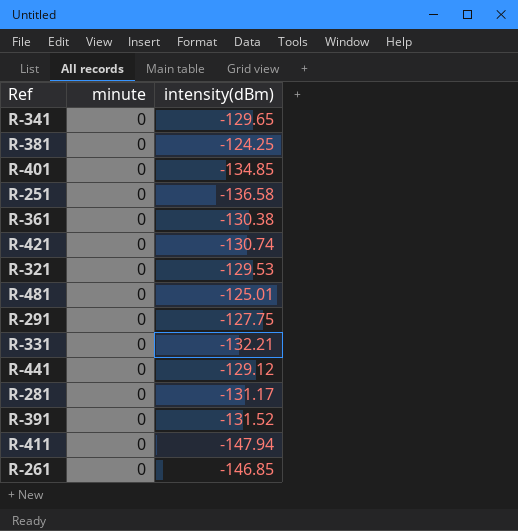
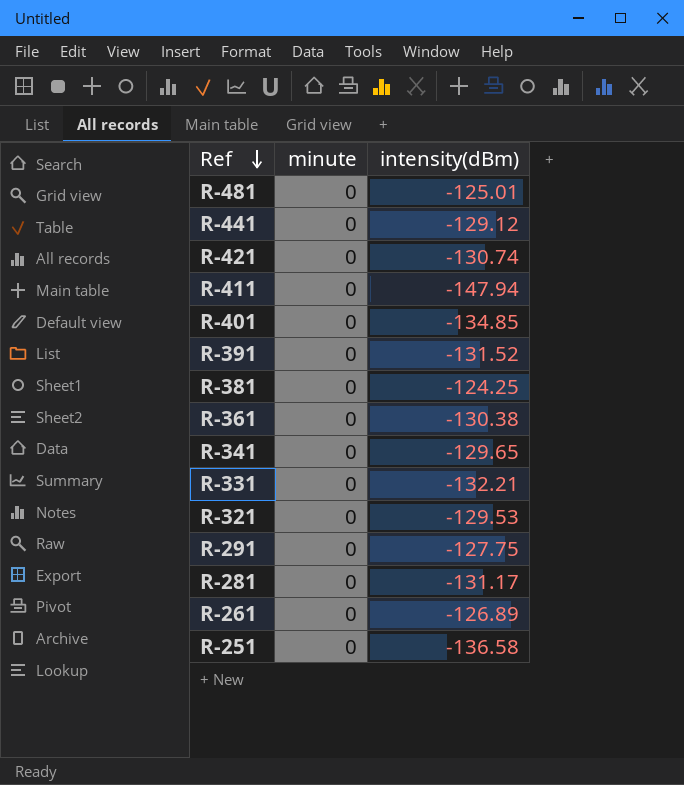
row order: none -> Ref descending
R-261 | intensity(dBm): -146.85 -> -126.89

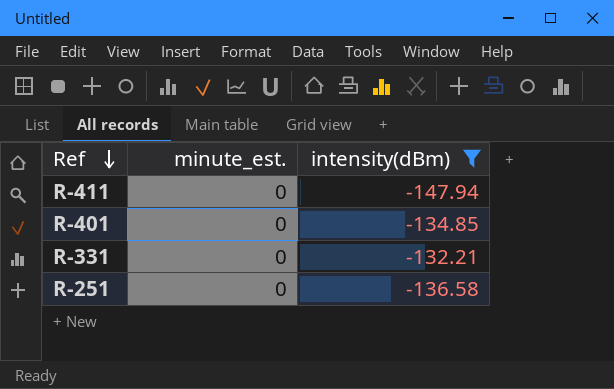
filter: none -> intensity(dBm) <= -132.21
column name: minute -> minute_est.

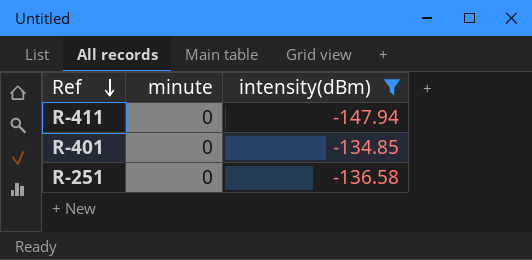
column name: minute_est. -> minute
row R-331: 0 | -132.21 -> none

